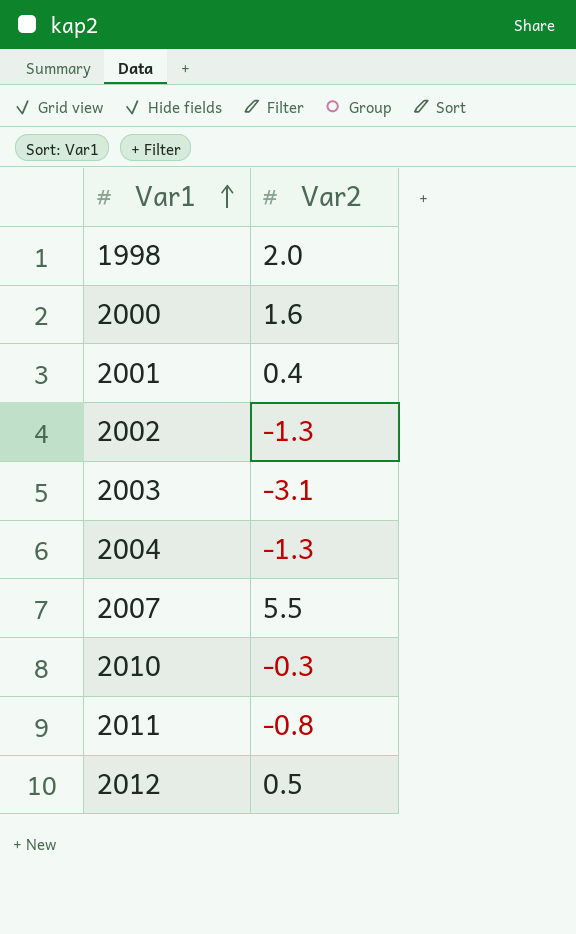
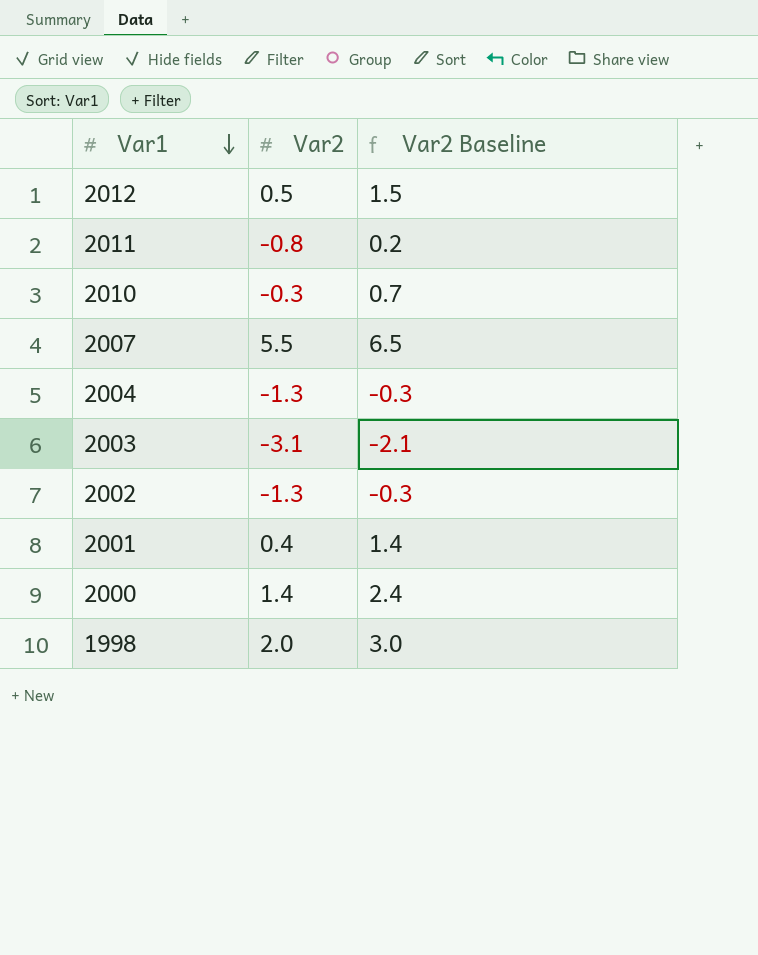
row order: Var1 ascending -> Var1 descending
column Var2 Baseline | formula: none -> [Var2] + 1
2000 | Var2: 1.6 -> 1.4

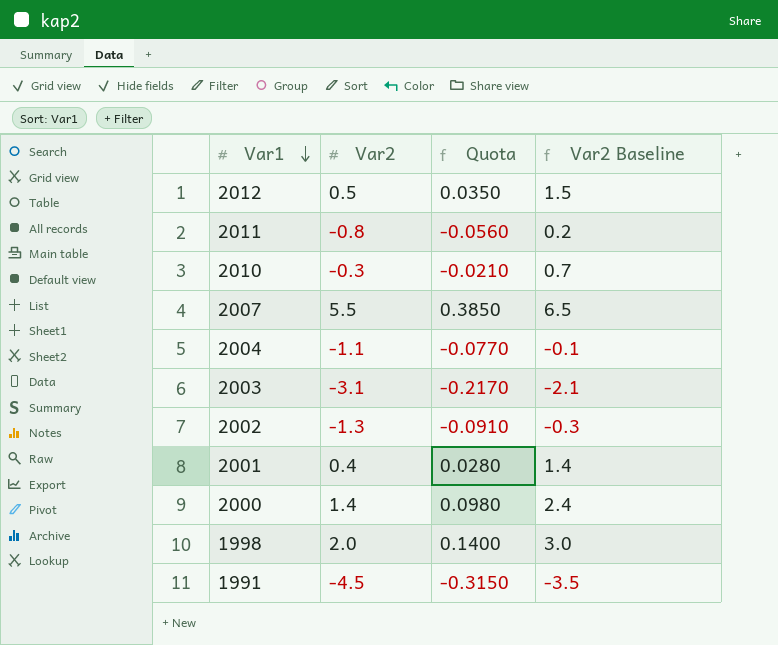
column Quota | formula: none -> [Var2] * 0.07
2004 | Var2: -1.3 -> -1.1
2004 | Var2 Baseline: -0.3 -> -0.1
row 1991: none -> -4.5 | -0.3150 | -3.5

